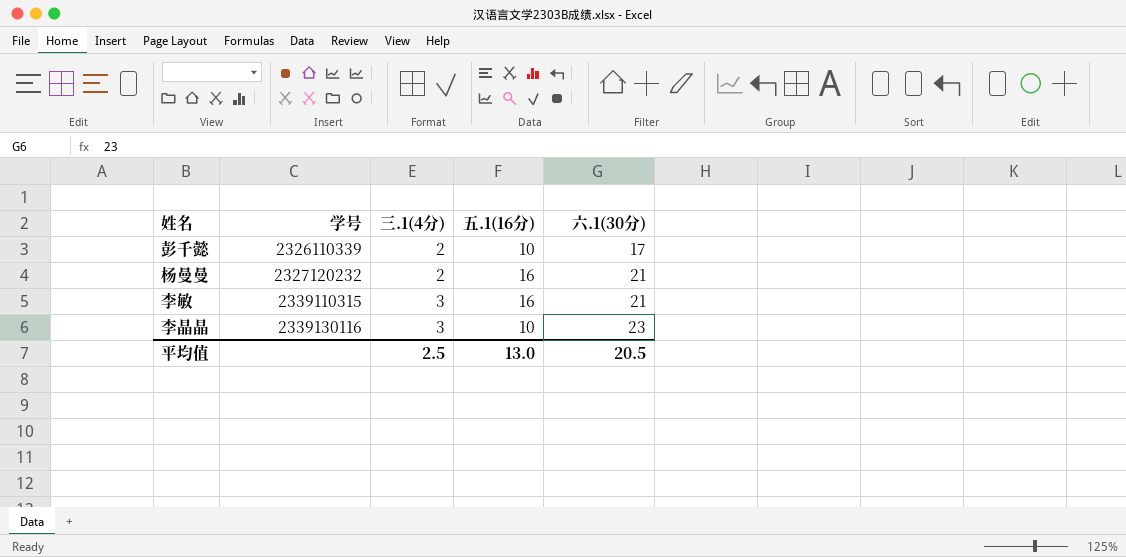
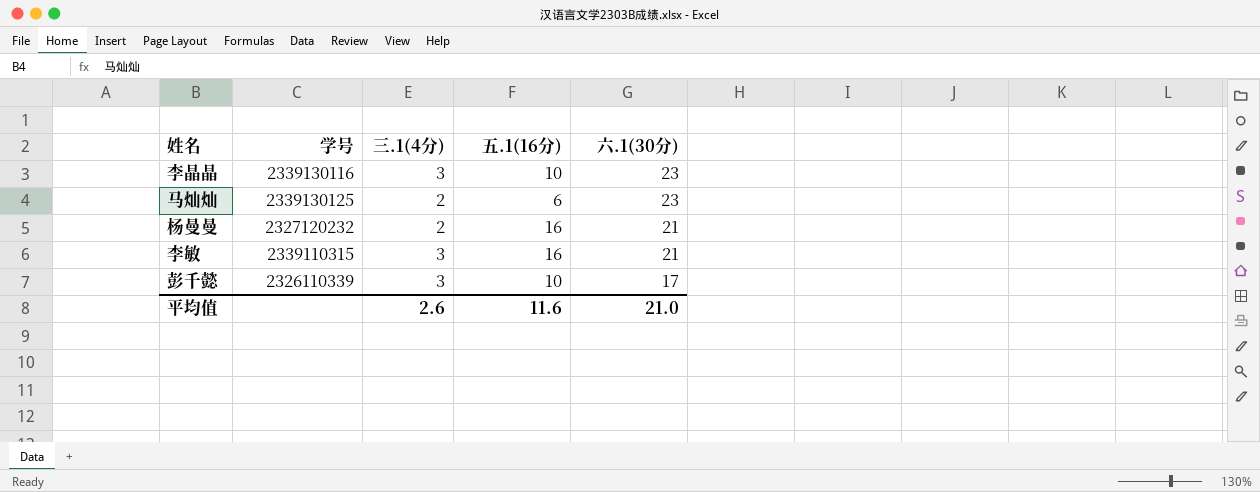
row order: 学号 ascending -> 六.1(30分) descending
row 马灿灿: none -> 2339130125 | 2 | 6 | 23
彭千懿 | 三.1(4分): 2 -> 3
平均值 | 三.1(4分): 2.5 -> 2.6
平均值 | 五.1(16分): 13.0 -> 11.6
平均值 | 六.1(30分): 20.5 -> 21.0

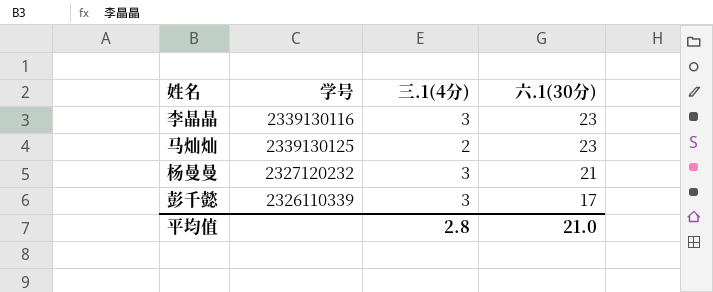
column 五.1(16分) | position: 4 -> none
row 李敏: 2339110315 | 3 | 16 | 21 -> none
杨曼曼 | 三.1(4分): 2 -> 3
平均值 | 三.1(4分): 2.6 -> 2.8

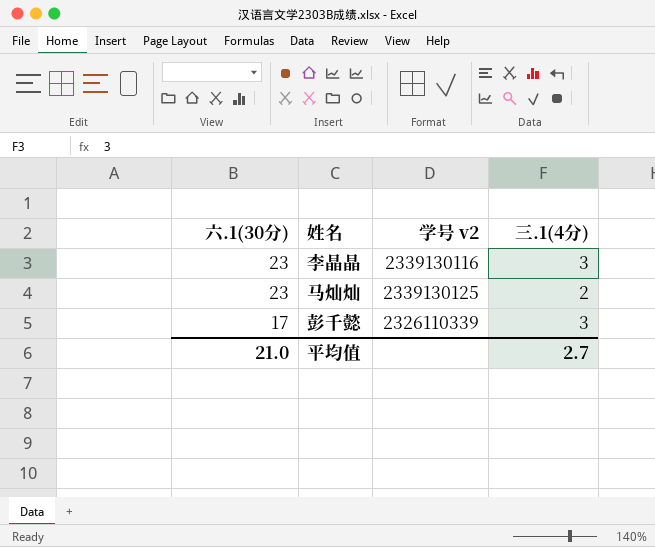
column 六.1(30分) | position: 4 -> 1
column name: 学号 -> 学号 v2
row 杨曼曼: 2327120232 | 3 | 21 -> none
平均值 | 三.1(4分): 2.8 -> 2.7

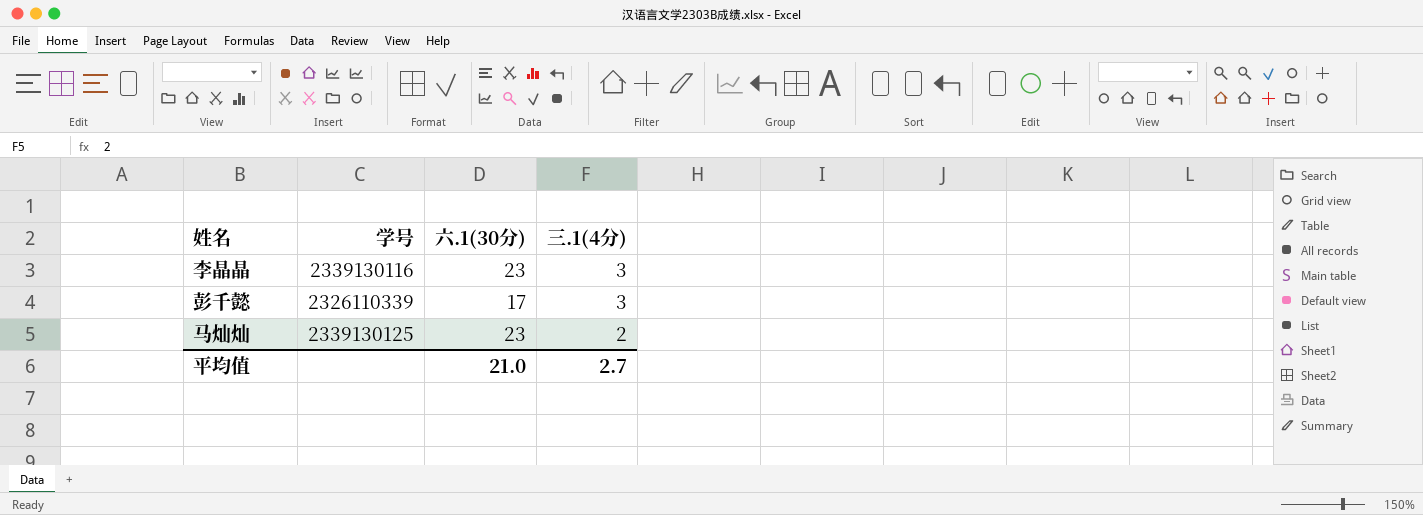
row order: 六.1(30分) descending -> 三.1(4分) descending
column name: 学号 v2 -> 学号
column 六.1(30分) | position: 1 -> 3

